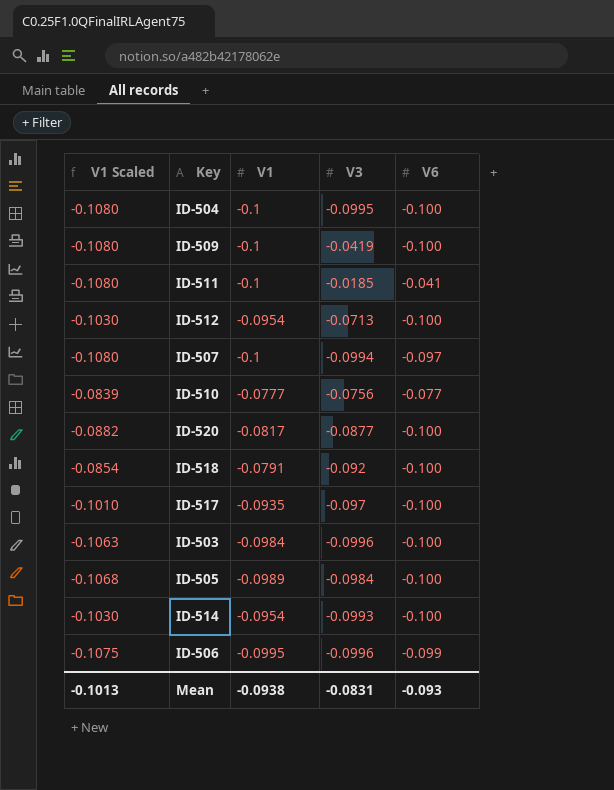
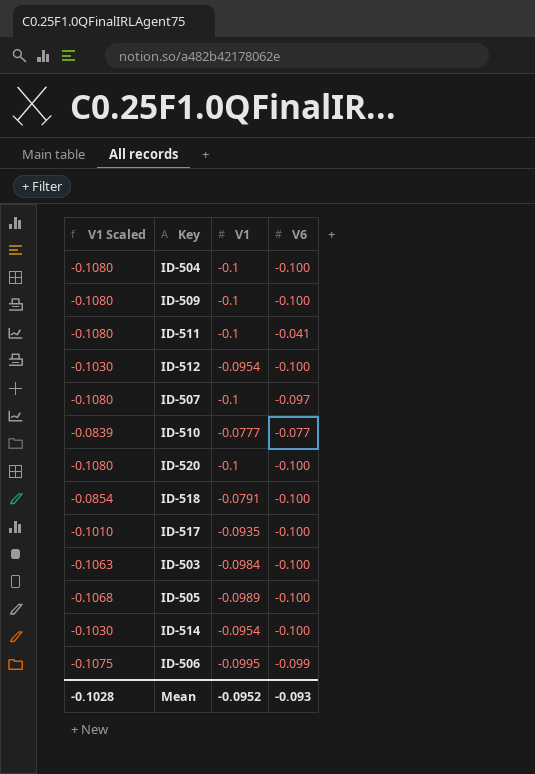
column V3 | position: 4 -> none
ID-520 | V1 Scaled: -0.0882 -> -0.1080
ID-520 | V1: -0.0817 -> -0.1
Mean | V1 Scaled: -0.1013 -> -0.1028
Mean | V1: -0.0938 -> -0.0952

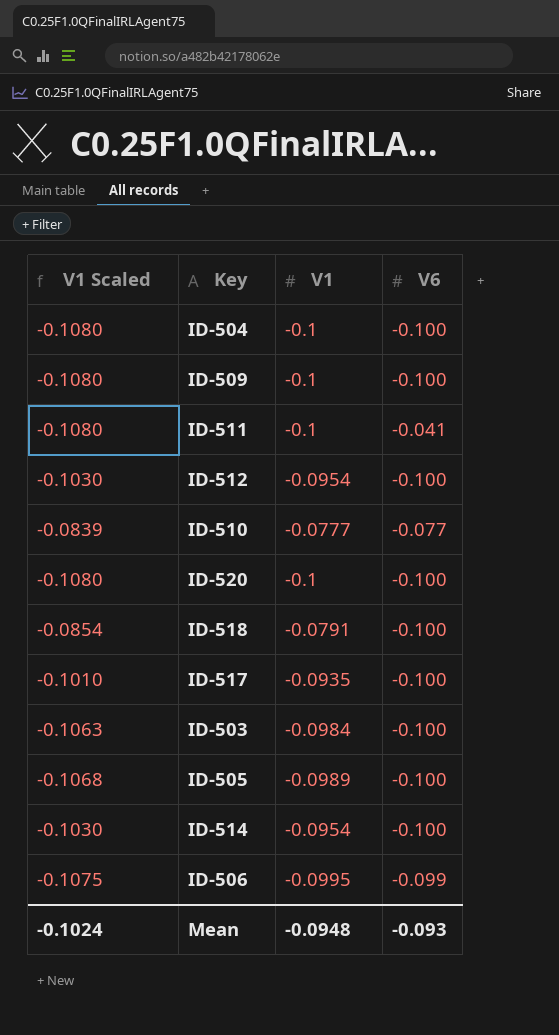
row ID-507: -0.1080 | -0.1 | -0.097 -> none
Mean | V1 Scaled: -0.1028 -> -0.1024
Mean | V1: -0.0952 -> -0.0948

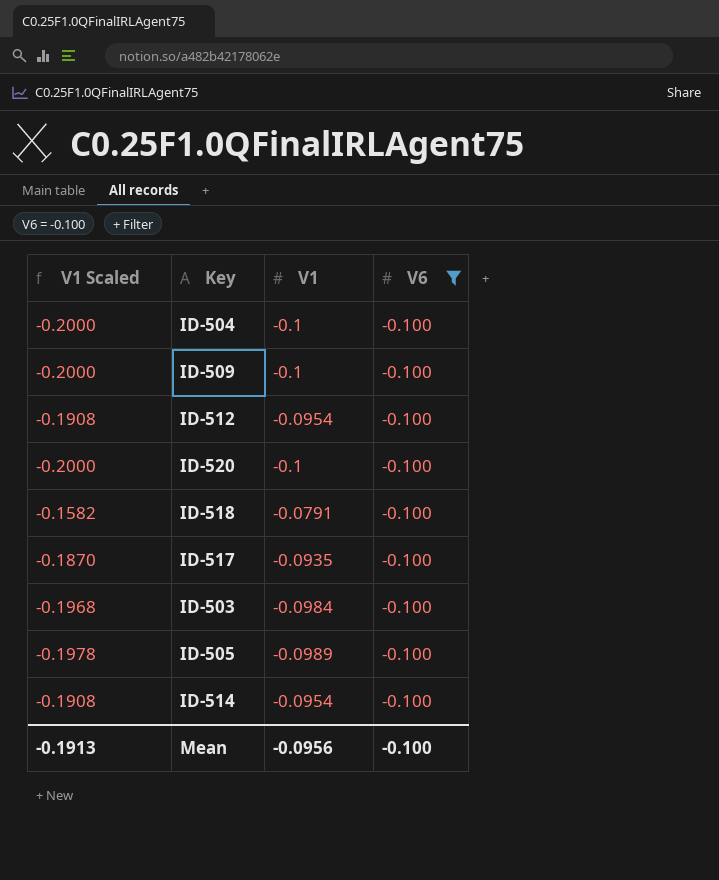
filter: none -> V6 = -0.100
column V1 Scaled | formula: [V1] * 1.08 -> [V1] * 2
Mean | V1 Scaled: -0.1024 -> -0.1913
Mean | V1: -0.0948 -> -0.0956
Mean | V6: -0.093 -> -0.100

